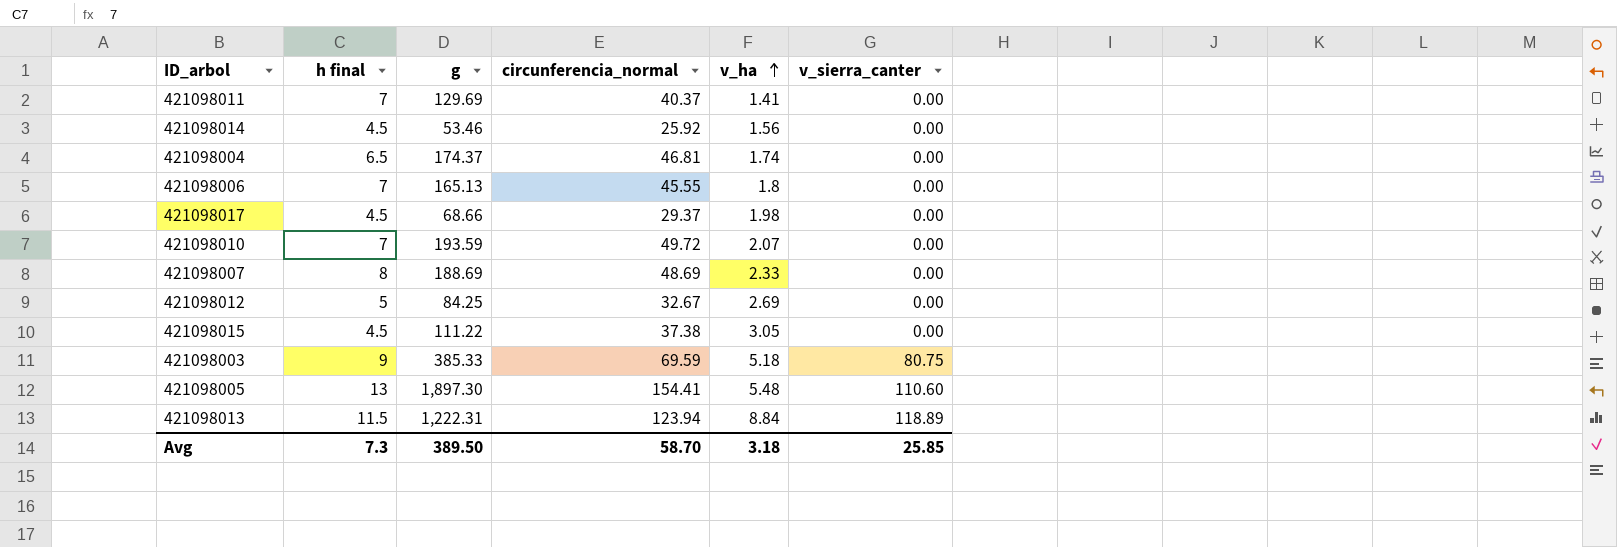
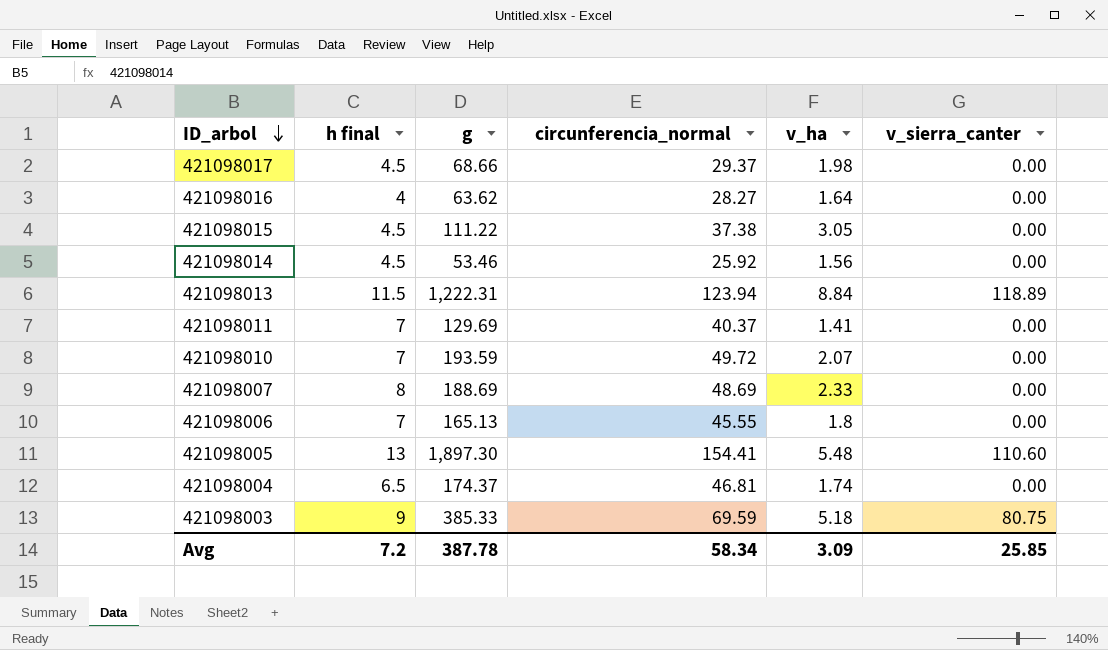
row order: v_ha ascending -> ID_arbol descending
row 421098012: 5 | 84.25 | 32.67 | 2.69 | 0.00 -> none
row 421098016: none -> 4 | 63.62 | 28.27 | 1.64 | 0.00
Avg | h final: 7.3 -> 7.2
Avg | g: 389.50 -> 387.78
Avg | circunferencia_normal: 58.70 -> 58.34
Avg | v_ha: 3.18 -> 3.09

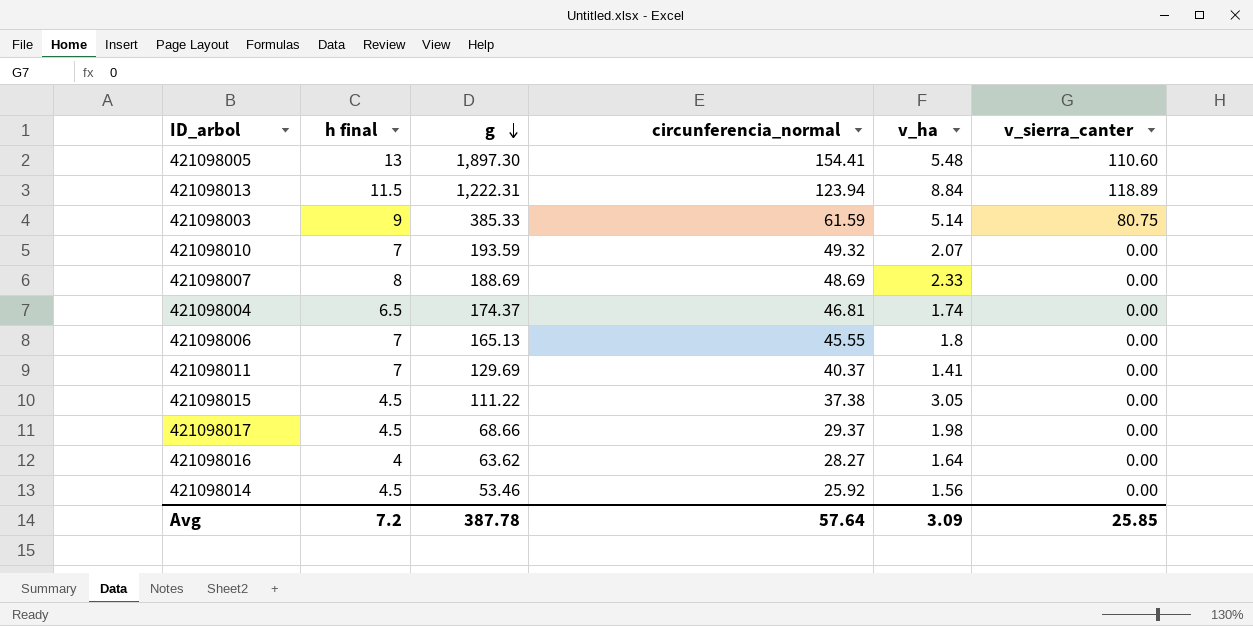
row order: ID_arbol descending -> g descending
421098003 | circunferencia_normal: 69.59 -> 61.59
421098003 | v_ha: 5.18 -> 5.14
421098010 | circunferencia_normal: 49.72 -> 49.32
Avg | circunferencia_normal: 58.34 -> 57.64

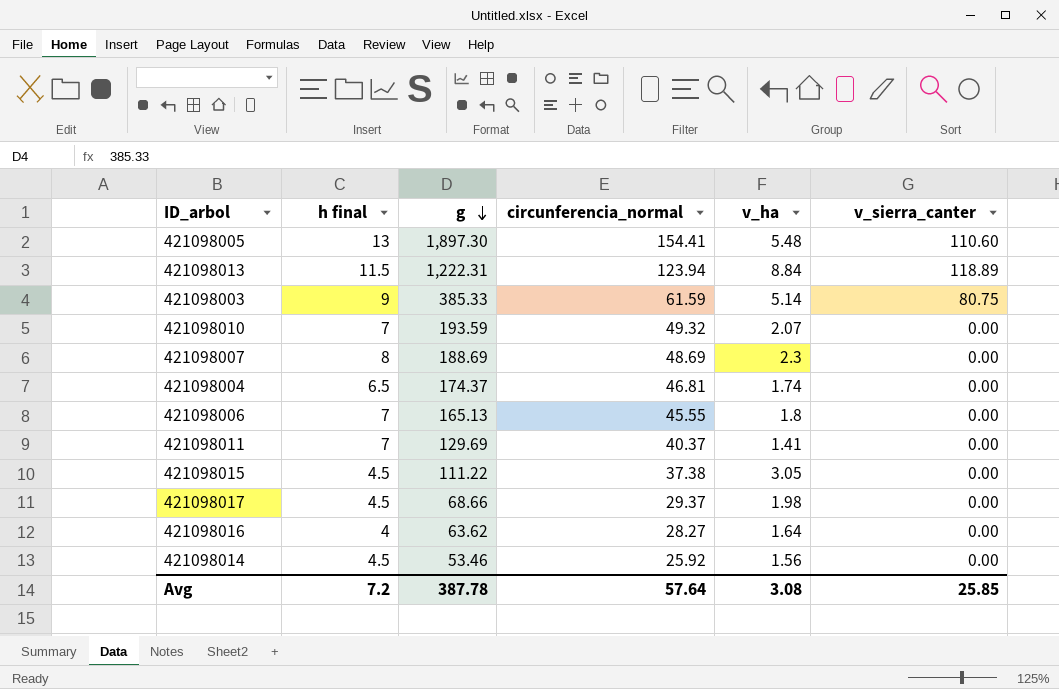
421098007 | v_ha: 2.33 -> 2.3
Avg | v_ha: 3.09 -> 3.08

